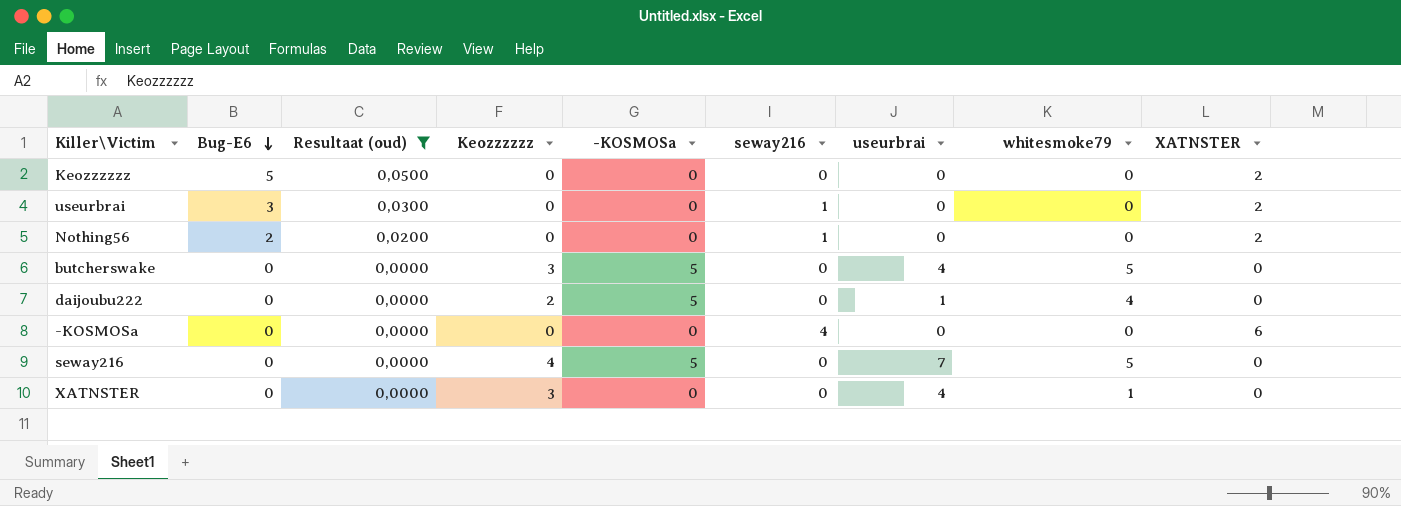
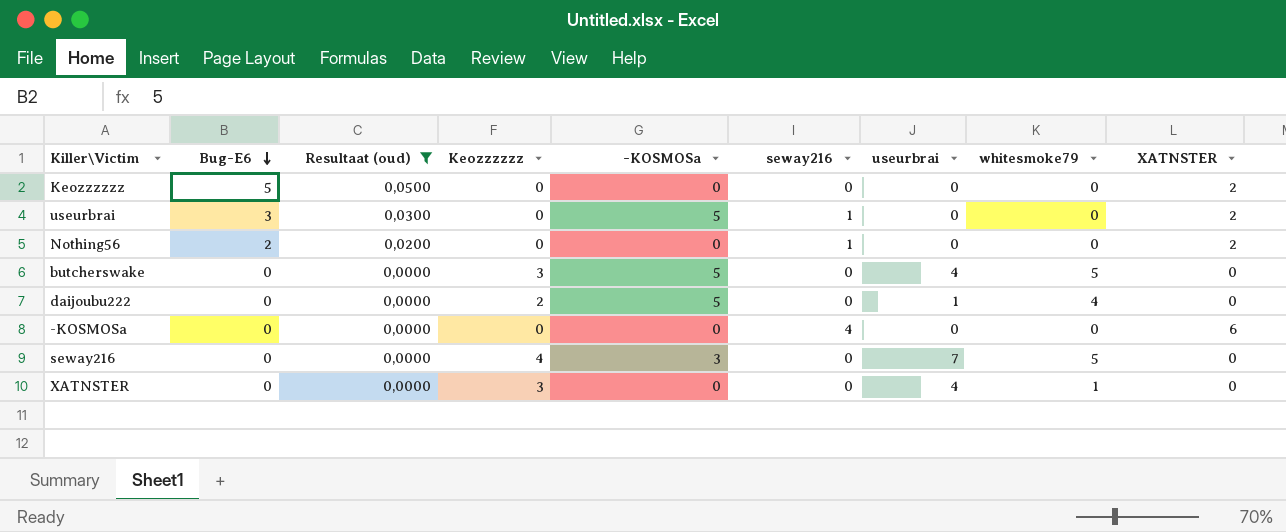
useurbrai | -KOSMOSa: 0 -> 5
seway216 | -KOSMOSa: 5 -> 3

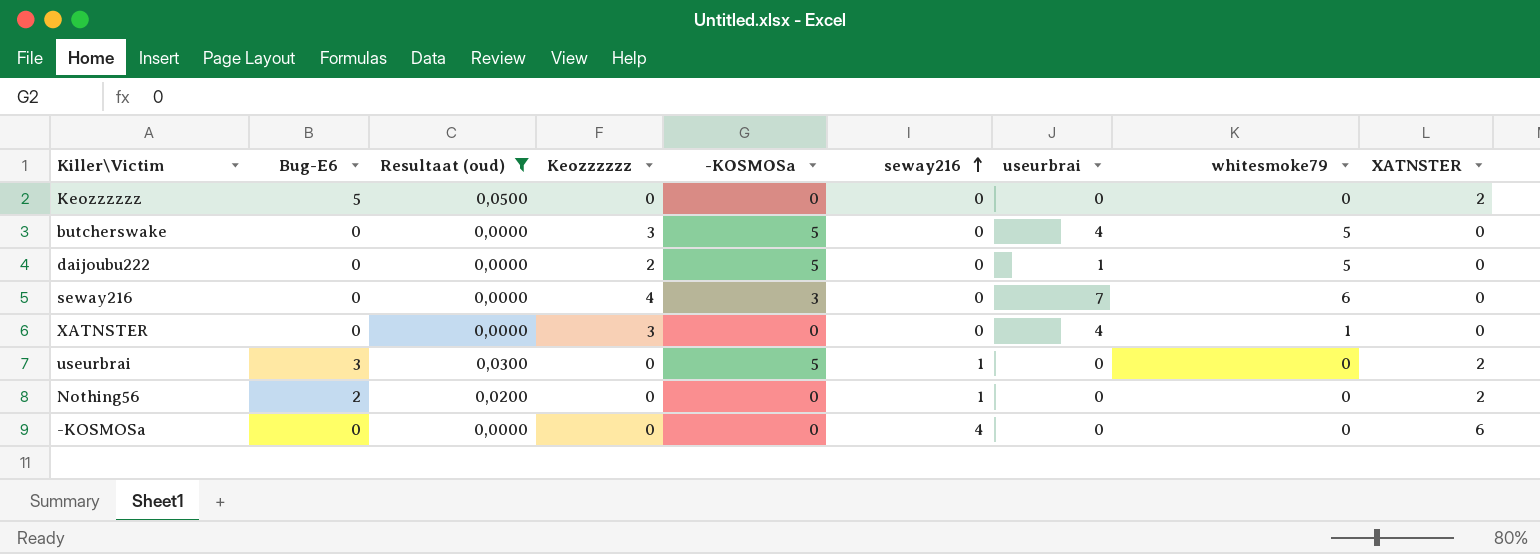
row order: Bug-E6 descending -> seway216 ascending
daijoubu222 | whitesmoke79: 4 -> 5
seway216 | whitesmoke79: 5 -> 6

